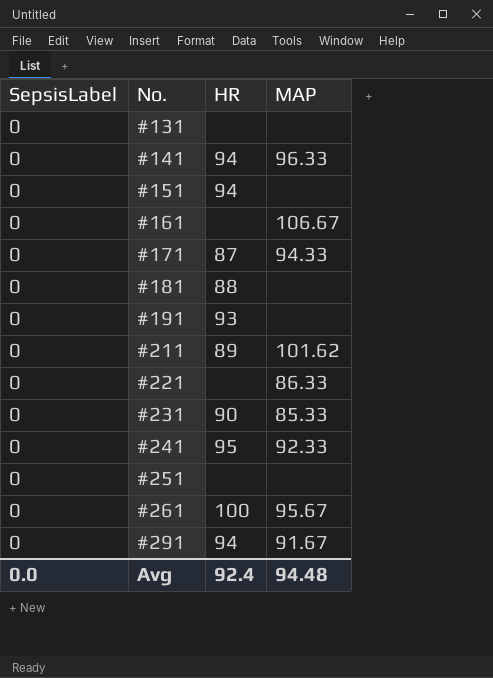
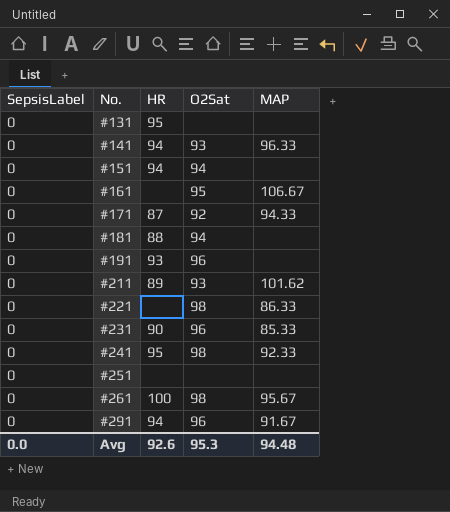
column O2Sat | position: none -> 4
#131 | HR: none -> 95
Avg | HR: 92.4 -> 92.6

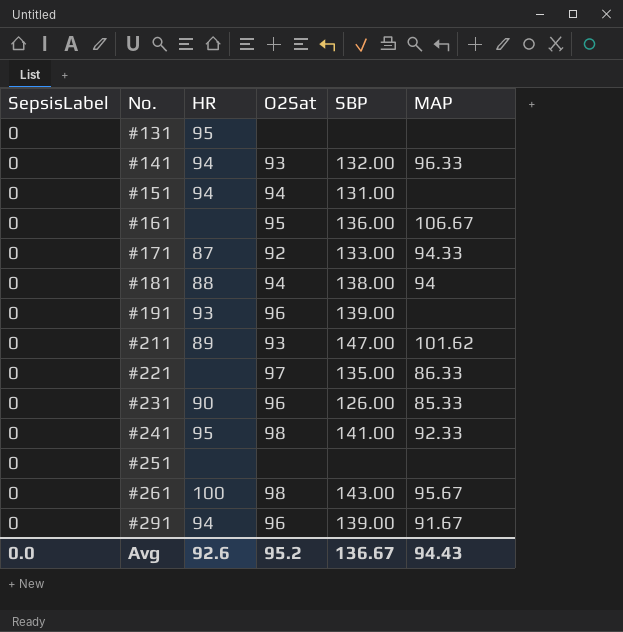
column SBP | position: none -> 5
#181 | MAP: none -> 94
#221 | O2Sat: 98 -> 97
Avg | O2Sat: 95.3 -> 95.2
Avg | MAP: 94.48 -> 94.43

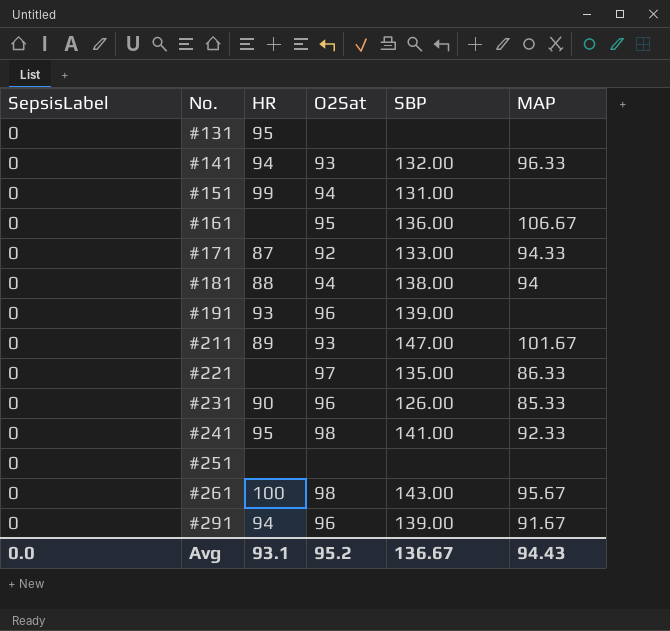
#151 | HR: 94 -> 99
#211 | MAP: 101.62 -> 101.67
Avg | HR: 92.6 -> 93.1

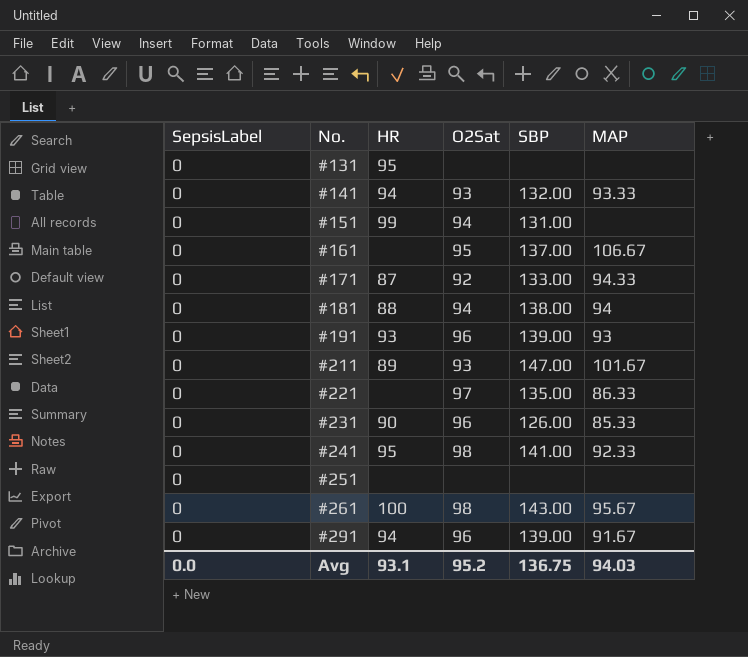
#141 | MAP: 96.33 -> 93.33
#161 | SBP: 136.00 -> 137.00
#191 | MAP: none -> 93
Avg | SBP: 136.67 -> 136.75
Avg | MAP: 94.43 -> 94.03

